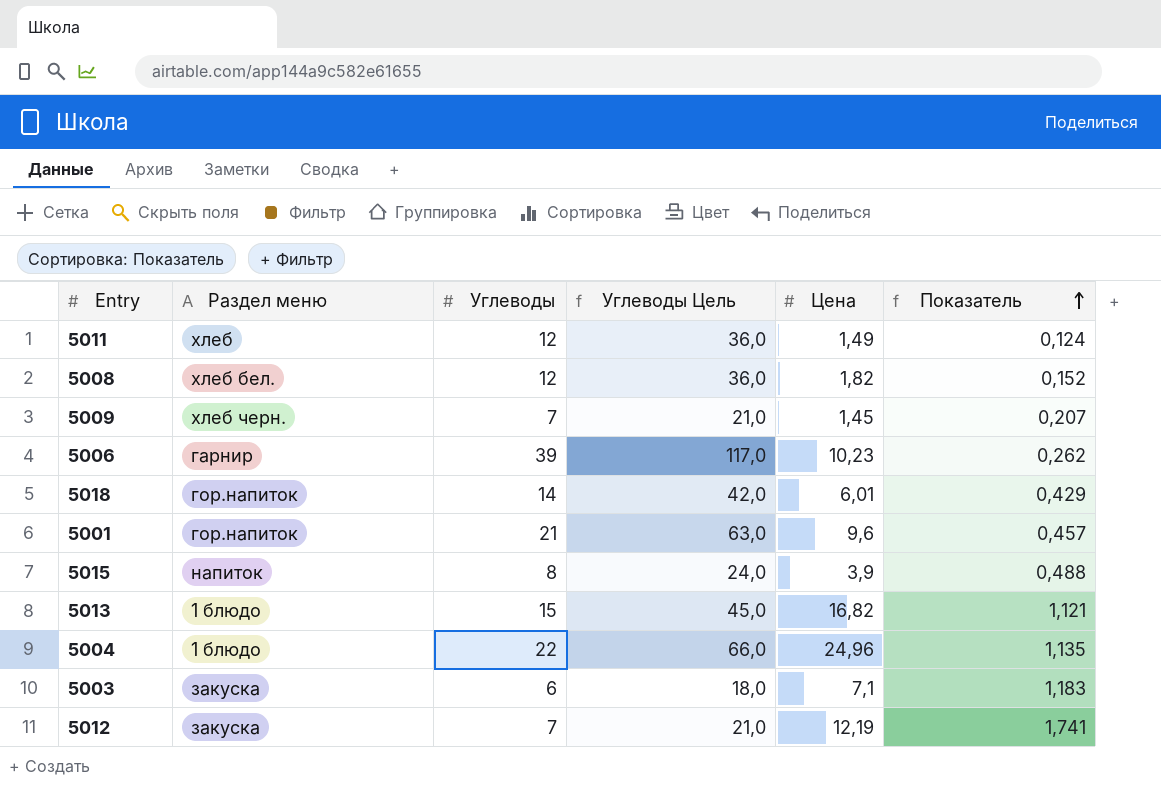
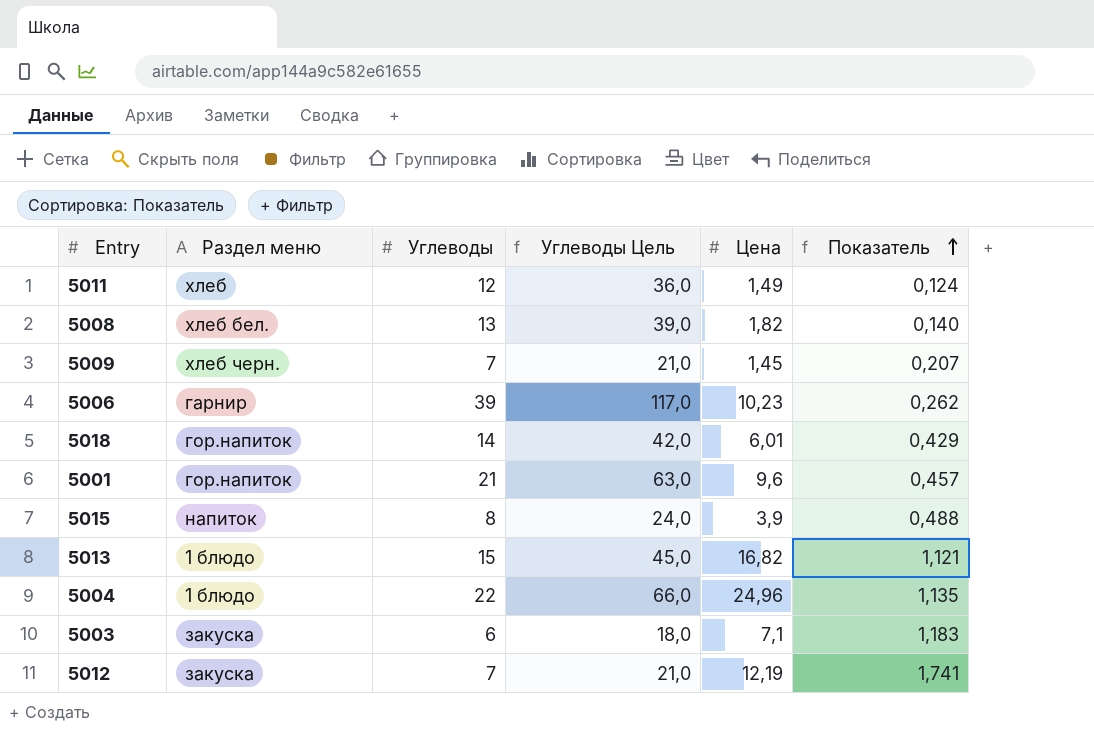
5008 | Углеводы: 12 -> 13
5008 | Углеводы Цель: 36,0 -> 39,0
5008 | Показатель: 0,152 -> 0,140

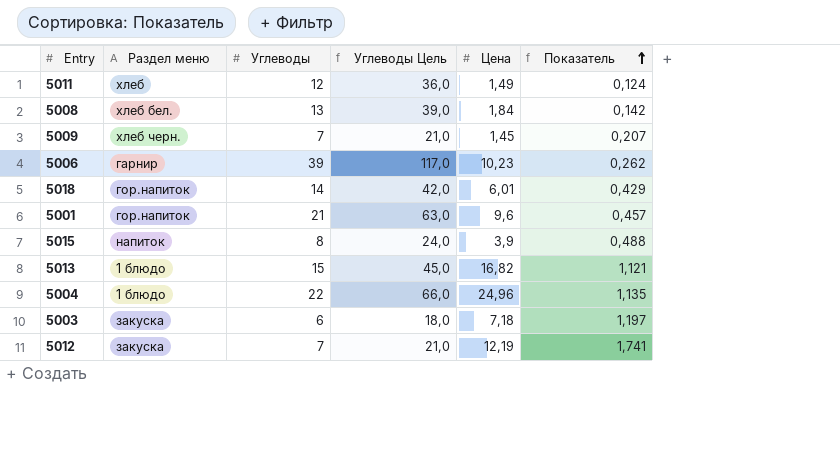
5008 | Цена: 1,82 -> 1,84
5008 | Показатель: 0,140 -> 0,142
5003 | Цена: 7,1 -> 7,18
5003 | Показатель: 1,183 -> 1,197

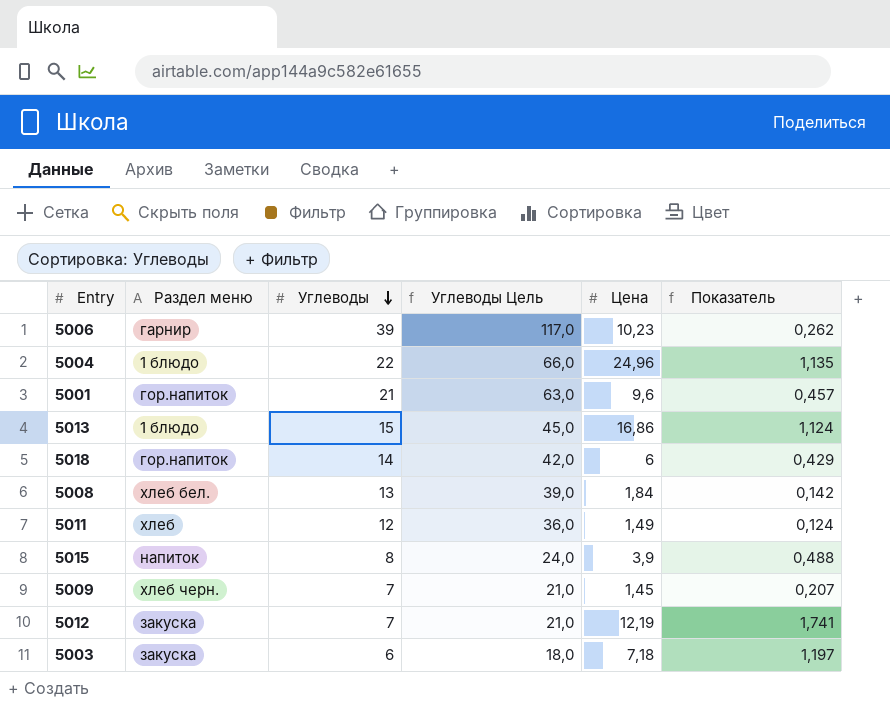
row order: Показатель ascending -> Углеводы descending
5013 | Цена: 16,82 -> 16,86
5013 | Показатель: 1,121 -> 1,124
5018 | Цена: 6,01 -> 6

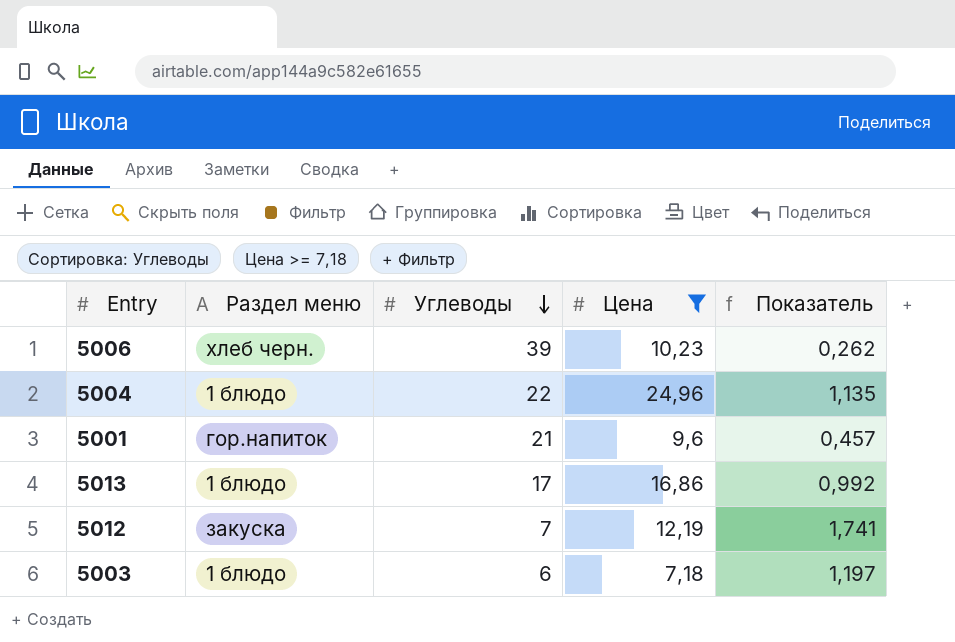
filter: none -> Цена >= 7,18
column Углеводы Цель | formula: [Углеводы] * 3 -> none
5006 | Раздел меню: гарнир -> хлеб черн.
5013 | Углеводы: 15 -> 17
5013 | Показатель: 1,124 -> 0,992
5003 | Раздел меню: закуска -> 1 блюдо

